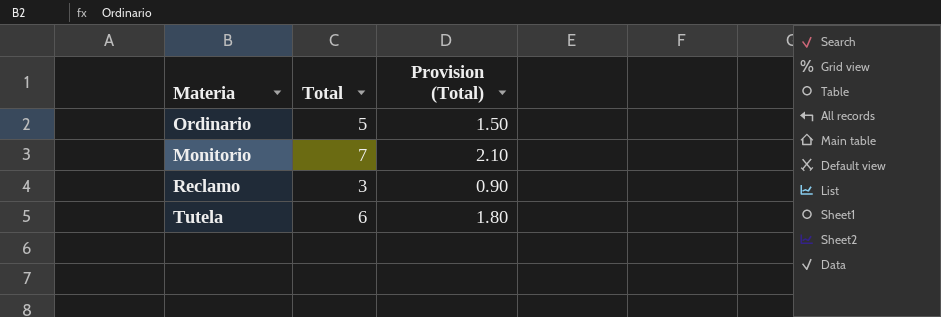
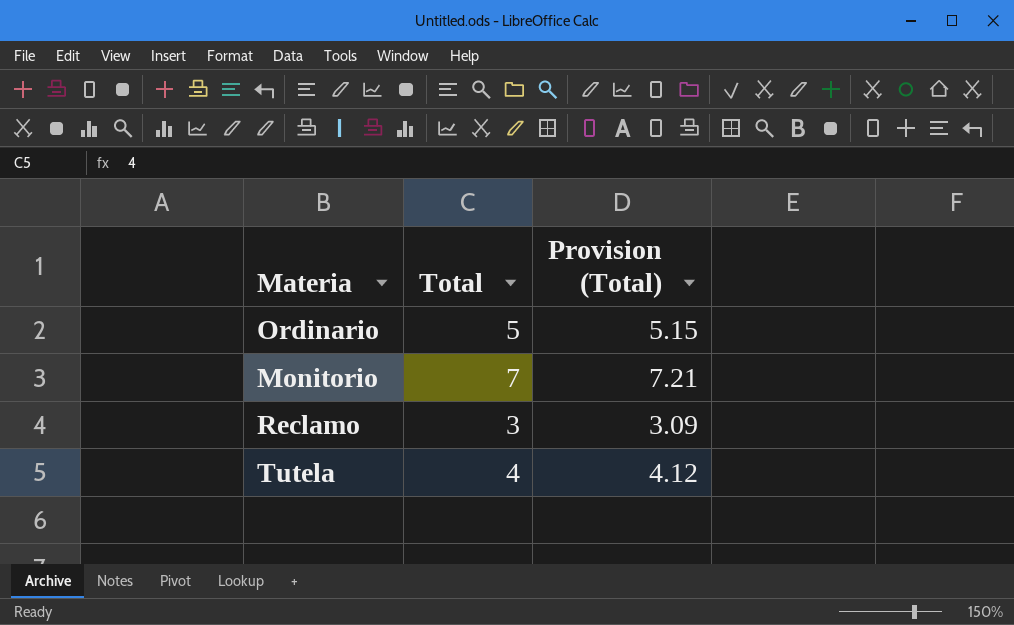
column Provision (Total) | formula: [Total] * 0.3 -> [Total] * 1.03
Tutela | Total: 6 -> 4

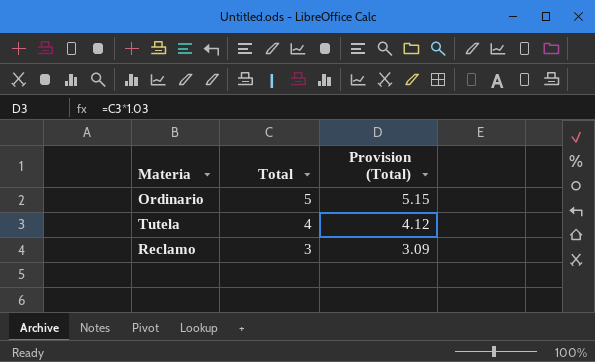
row order: none -> Total descending
row Monitorio: 7 | 7.21 -> none

